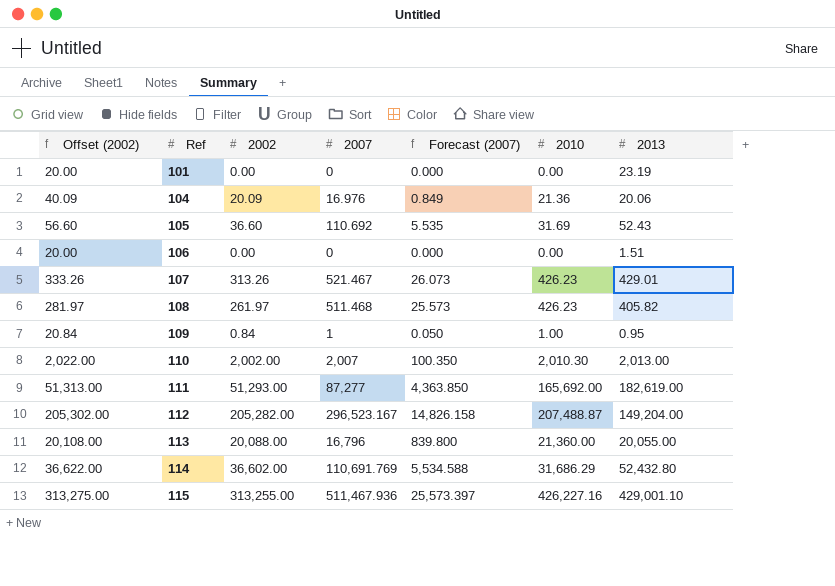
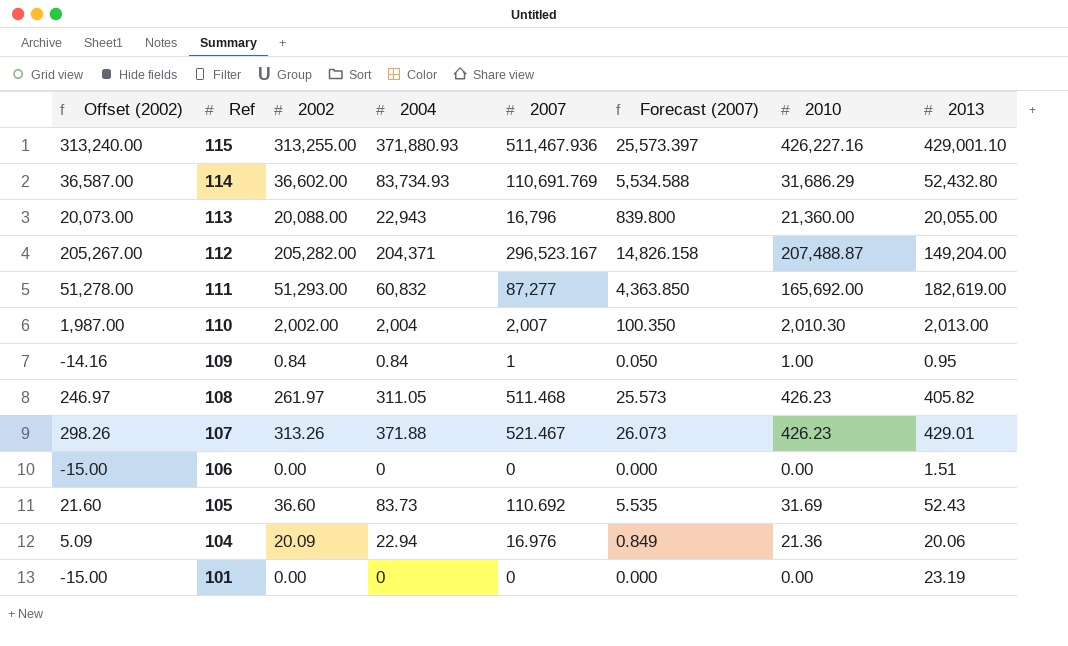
row order: Ref ascending -> Ref descending
column Offset (2002) | formula: [2002] + 20 -> [2002] - 15
column 2004 | position: none -> 4

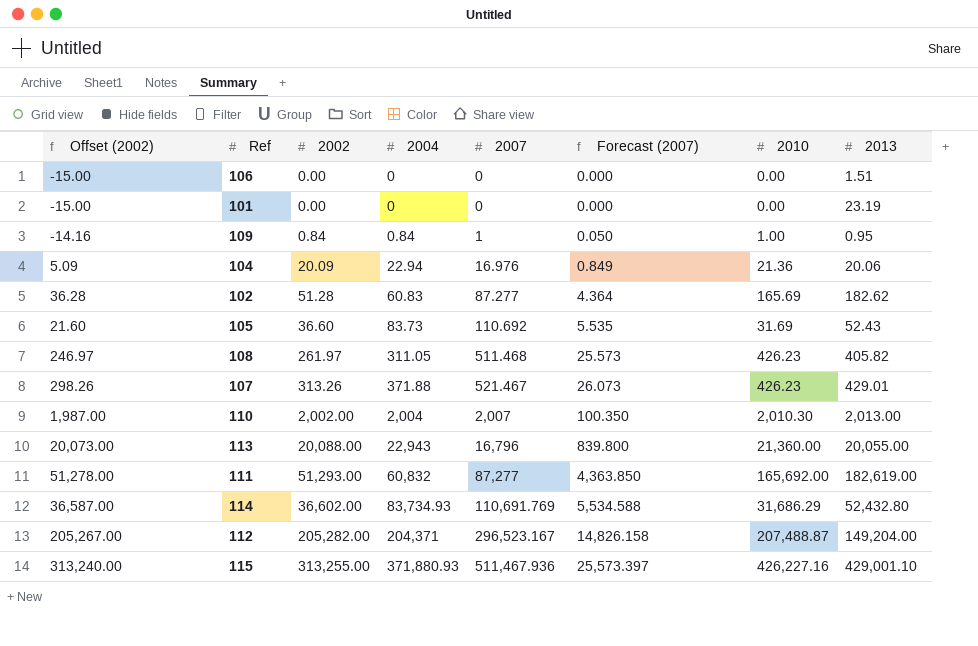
row order: Ref descending -> 2004 ascending
row 102: none -> 36.28 | 51.28 | 60.83 | 87.277 | 4.364 | 165.69 | 182.62

